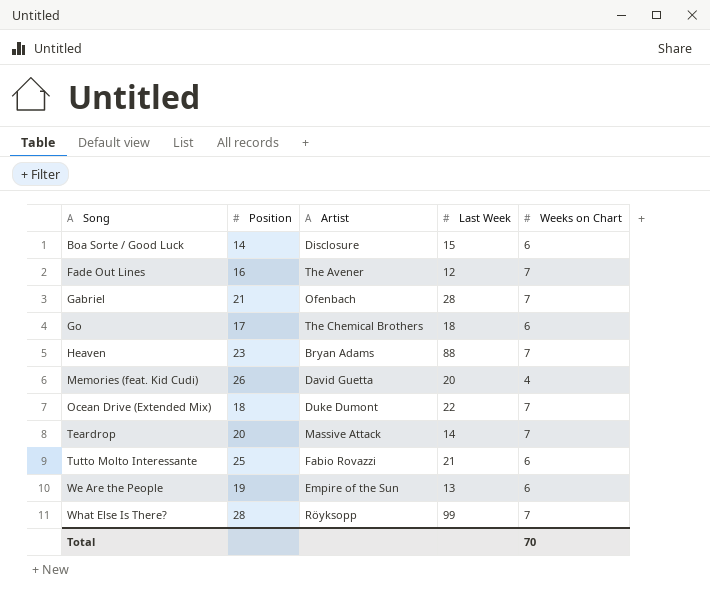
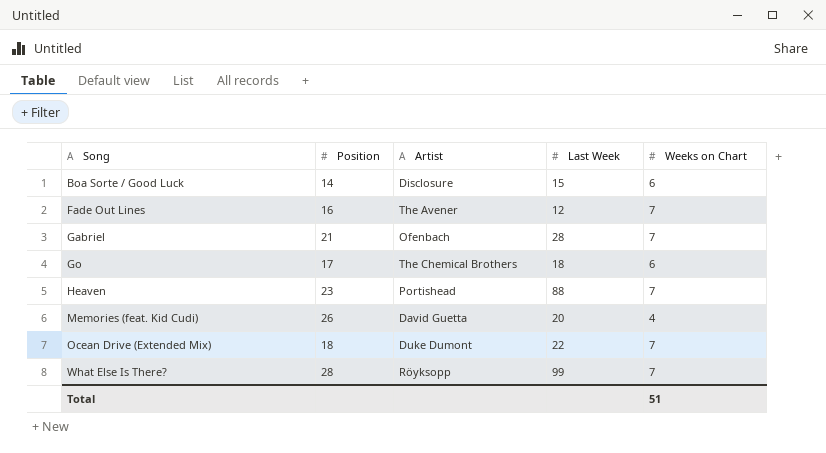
row Teardrop: 20 | Massive Attack | 14 | 7 -> none
row Tutto Molto Interessante: 25 | Fabio Rovazzi | 21 | 6 -> none
row We Are the People: 19 | Empire of the Sun | 13 | 6 -> none
Heaven | Artist: Bryan Adams -> Portishead
Total | Weeks on Chart: 70 -> 51

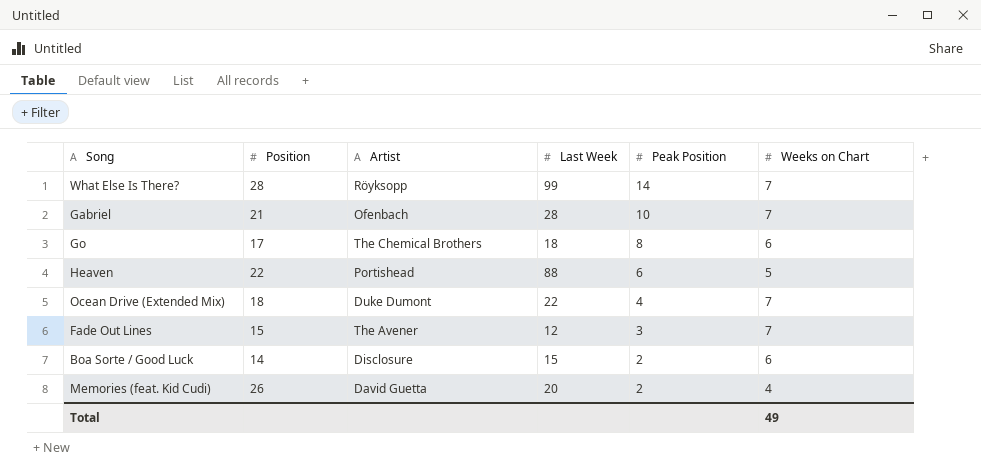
row order: Song ascending -> Peak Position descending
column Peak Position | position: none -> 5
Heaven | Position: 23 -> 22
Heaven | Weeks on Chart: 7 -> 5
Fade Out Lines | Position: 16 -> 15
Total | Weeks on Chart: 51 -> 49

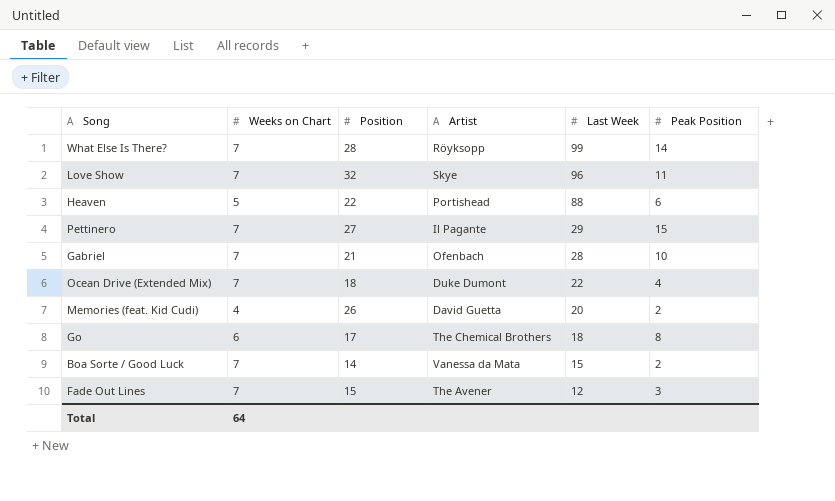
row order: Peak Position descending -> Last Week descending
column Weeks on Chart | position: 6 -> 2
row Love Show: none -> 7 | 32 | Skye | 96 | 11
row Pettinero: none -> 7 | 27 | Il Pagante | 29 | 15
Boa Sorte / Good Luck | Weeks on Chart: 6 -> 7
Boa Sorte / Good Luck | Artist: Disclosure -> Vanessa da Mata
Total | Weeks on Chart: 49 -> 64

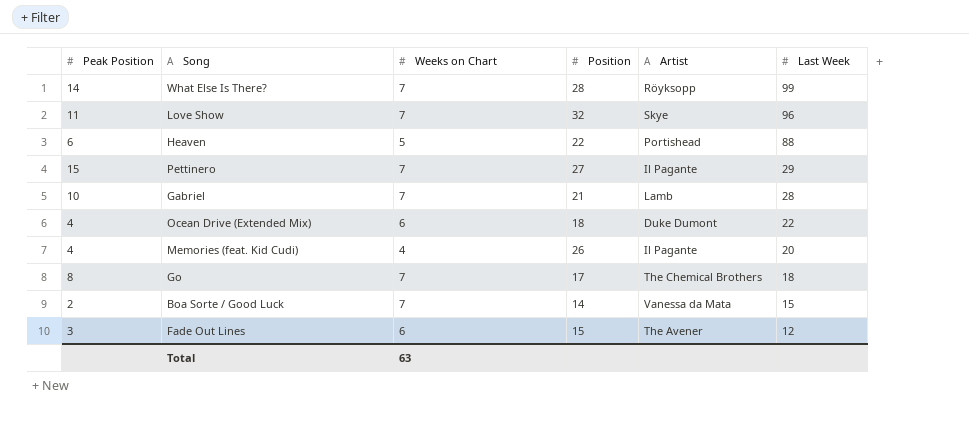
column Peak Position | position: 6 -> 1
Gabriel | Artist: Ofenbach -> Lamb
Ocean Drive (Extended Mix) | Weeks on Chart: 7 -> 6
Memories (feat. Kid Cudi) | Peak Position: 2 -> 4
Memories (feat. Kid Cudi) | Artist: David Guetta -> Il Pagante
Go | Weeks on Chart: 6 -> 7
Fade Out Lines | Weeks on Chart: 7 -> 6
Total | Weeks on Chart: 64 -> 63

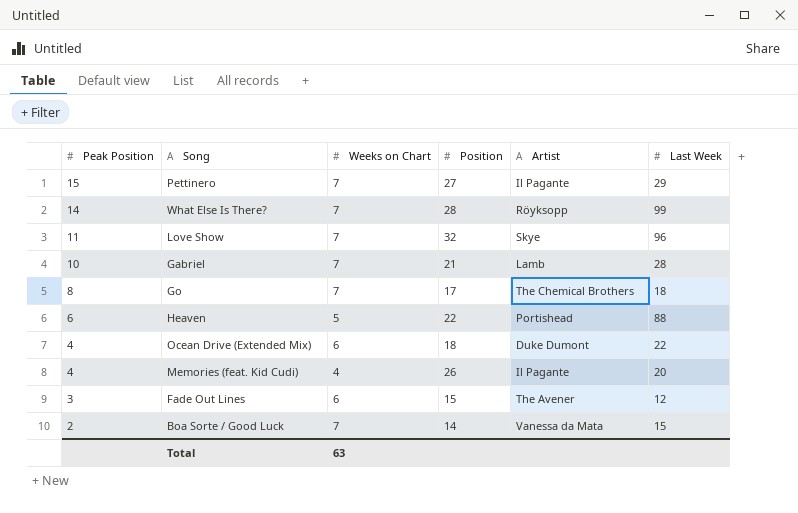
row order: Last Week descending -> Peak Position descending

